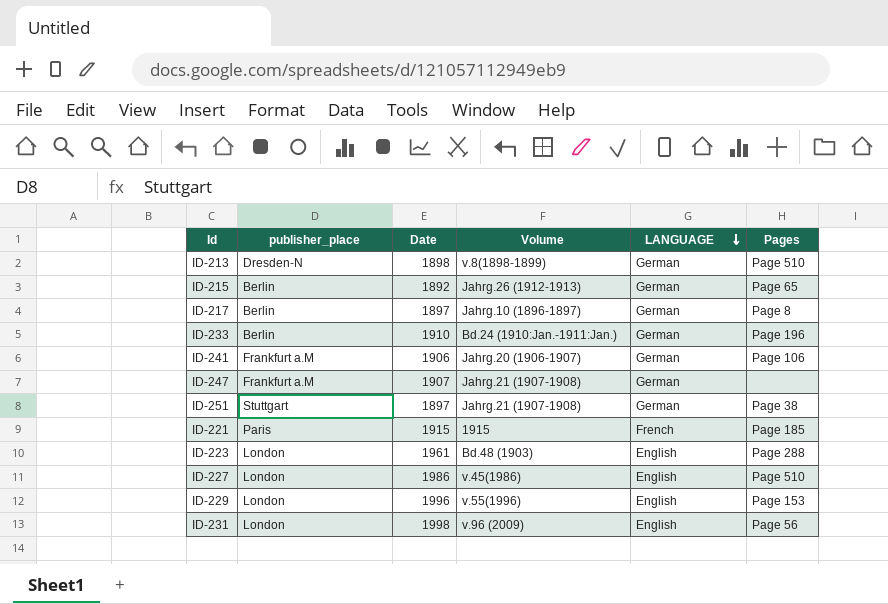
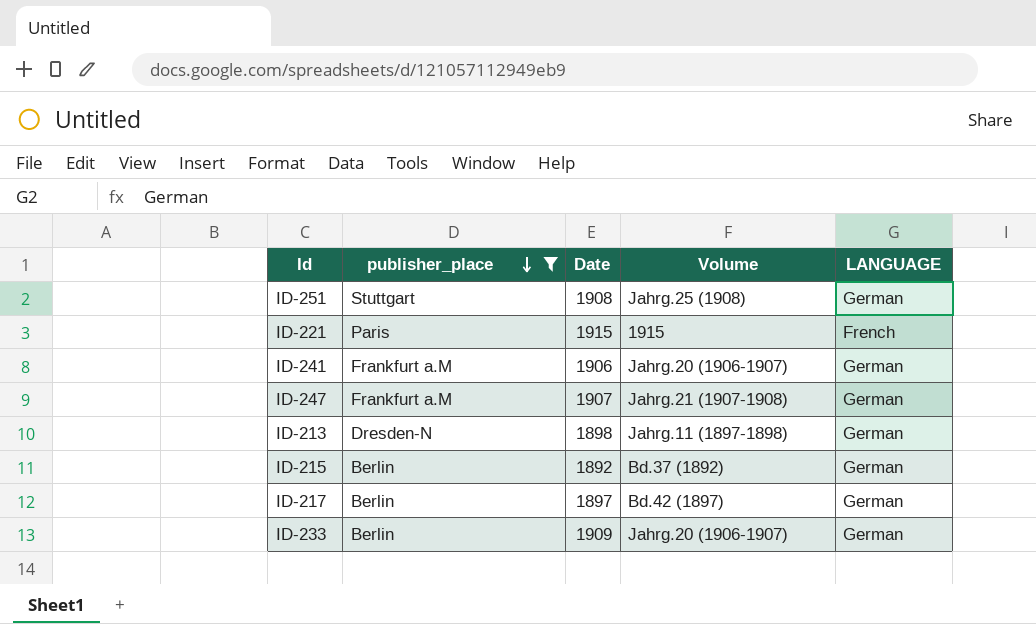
filter: none -> publisher_place != London
row order: LANGUAGE descending -> publisher_place descending
column Pages | position: 6 -> none
ID-251 | Date: 1897 -> 1908
ID-251 | Volume: Jahrg.21 (1907-1908) -> Jahrg.25 (1908)
ID-213 | Volume: v.8(1898-1899) -> Jahrg.11 (1897-1898)
ID-215 | Volume: Jahrg.26 (1912-1913) -> Bd.37 (1892)
ID-217 | Volume: Jahrg.10 (1896-1897) -> Bd.42 (1897)
ID-233 | Date: 1910 -> 1909
ID-233 | Volume: Bd.24 (1910:Jan.-1911:Jan.) -> Jahrg.20 (1906-1907)

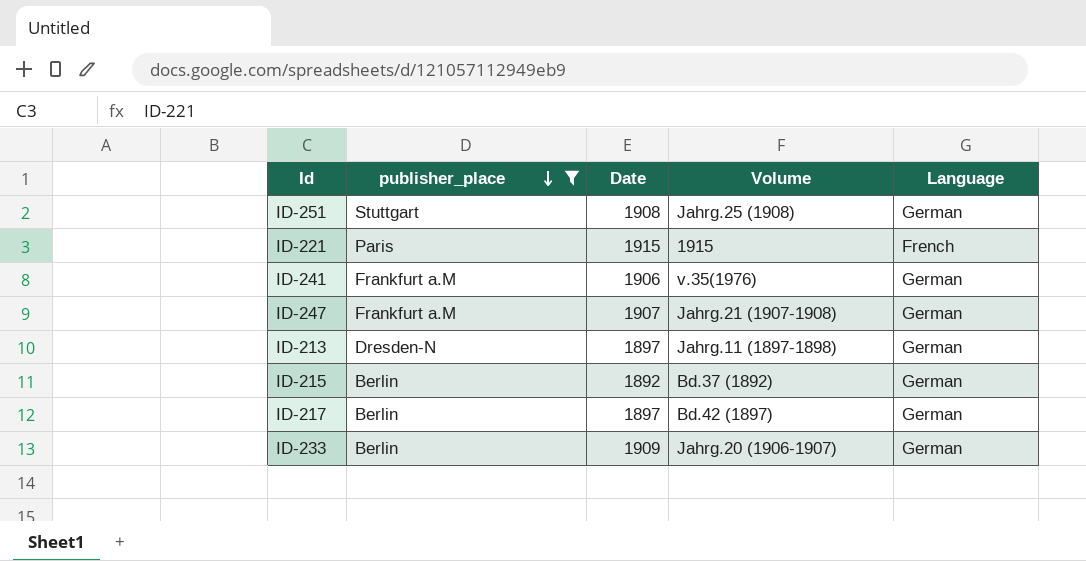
column name: LANGUAGE -> Language
ID-241 | Volume: Jahrg.20 (1906-1907) -> v.35(1976)
ID-213 | Date: 1898 -> 1897

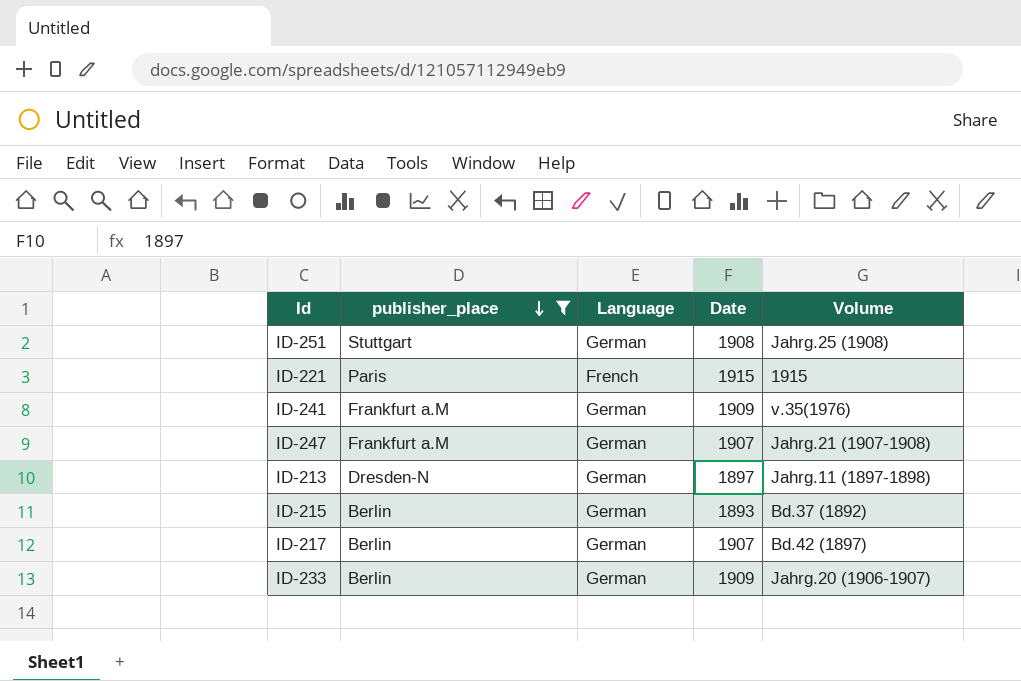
column Language | position: 5 -> 3
ID-241 | Date: 1906 -> 1909
ID-215 | Date: 1892 -> 1893
ID-217 | Date: 1897 -> 1907

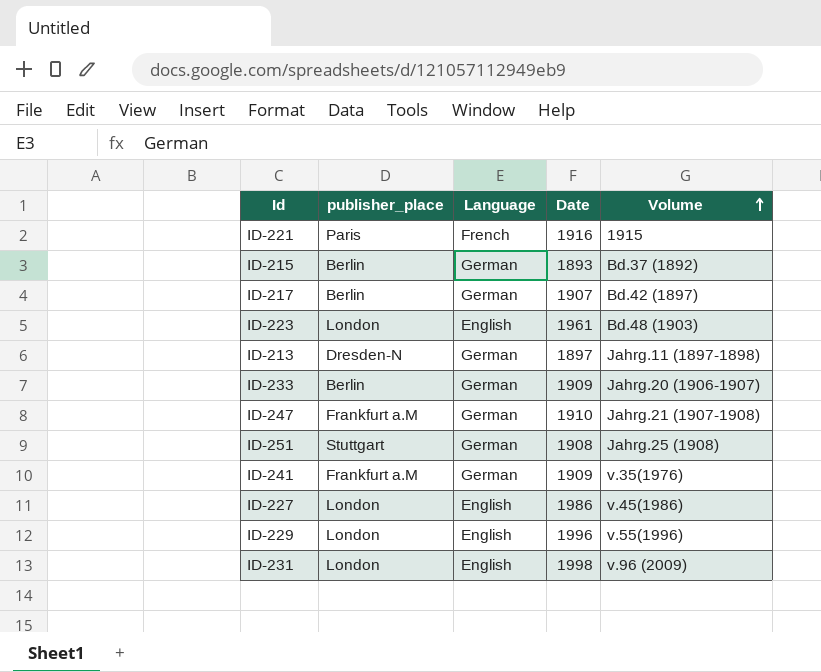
filter: publisher_place != London -> none
row order: publisher_place descending -> Volume ascending
ID-221 | Date: 1915 -> 1916
ID-247 | Date: 1907 -> 1910

